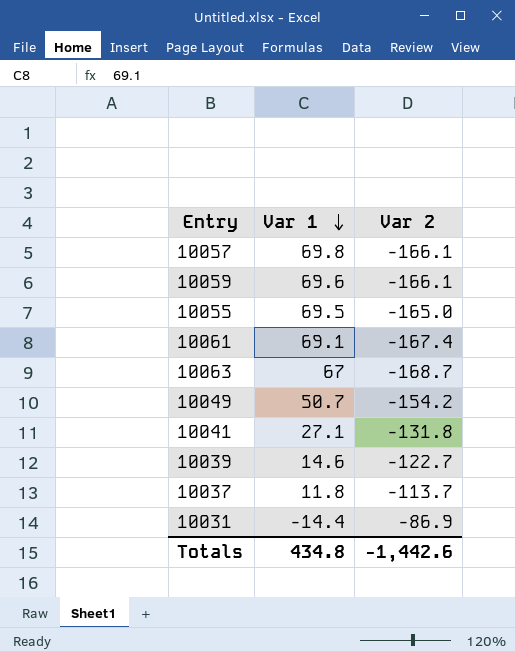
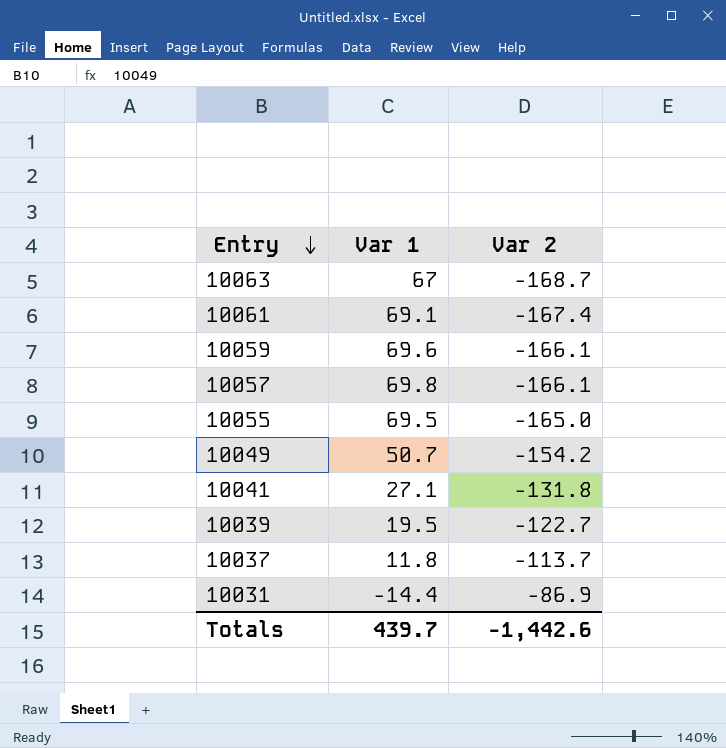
row order: Var 1 descending -> Entry descending
10039 | Var 1: 14.6 -> 19.5
Totals | Var 1: 434.8 -> 439.7

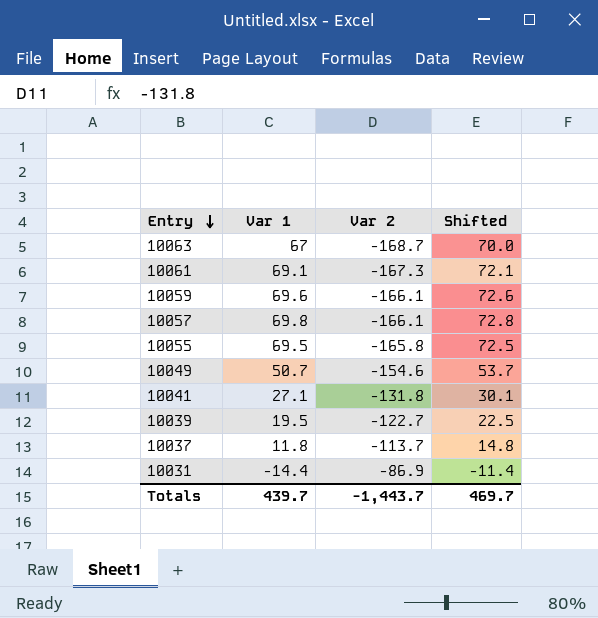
column Shifted | formula: none -> [Var 1] + 3
10061 | Var 2: -167.4 -> -167.3
10055 | Var 2: -165.0 -> -165.8
10049 | Var 2: -154.2 -> -154.6
Totals | Var 2: -1,442.6 -> -1,443.7

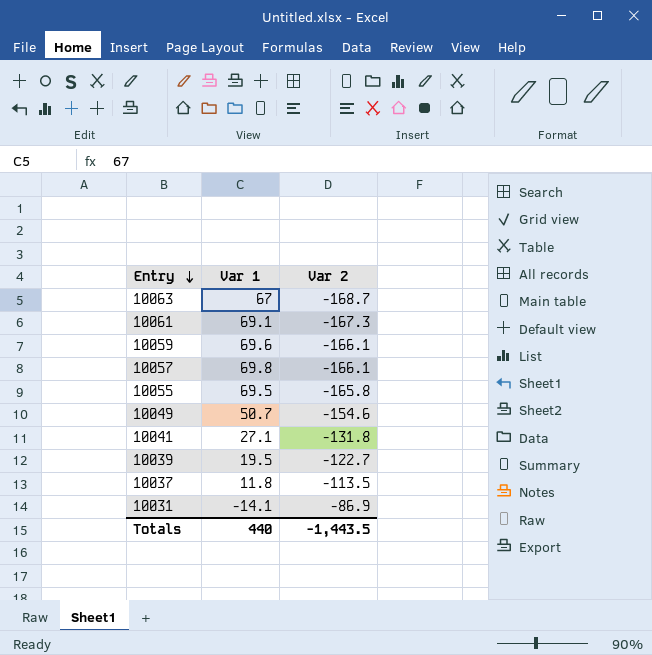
column Shifted | formula: [Var 1] + 3 -> none
10037 | Var 2: -113.7 -> -113.5
10031 | Var 1: -14.4 -> -14.1
Totals | Var 1: 439.7 -> 440
Totals | Var 2: -1,443.7 -> -1,443.5

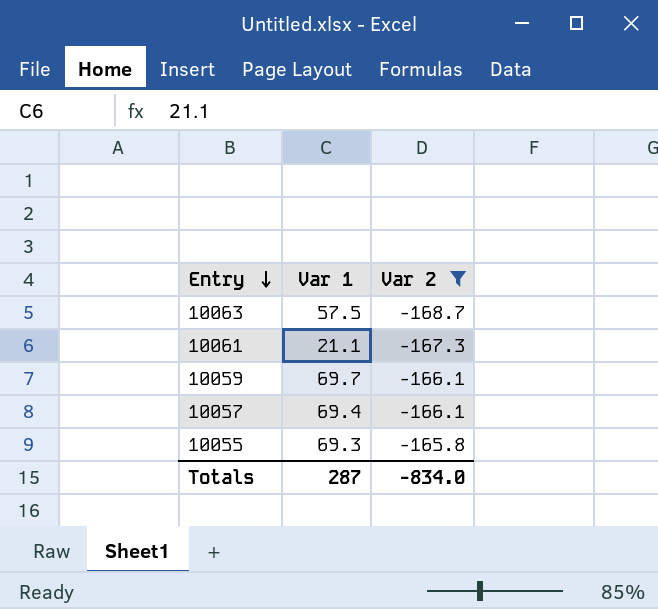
filter: none -> Var 2 <= -165.8
10063 | Var 1: 67 -> 57.5
10061 | Var 1: 69.1 -> 21.1
10059 | Var 1: 69.6 -> 69.7
10057 | Var 1: 69.8 -> 69.4
10055 | Var 1: 69.5 -> 69.3
Totals | Var 1: 440 -> 287
Totals | Var 2: -1,443.5 -> -834.0

